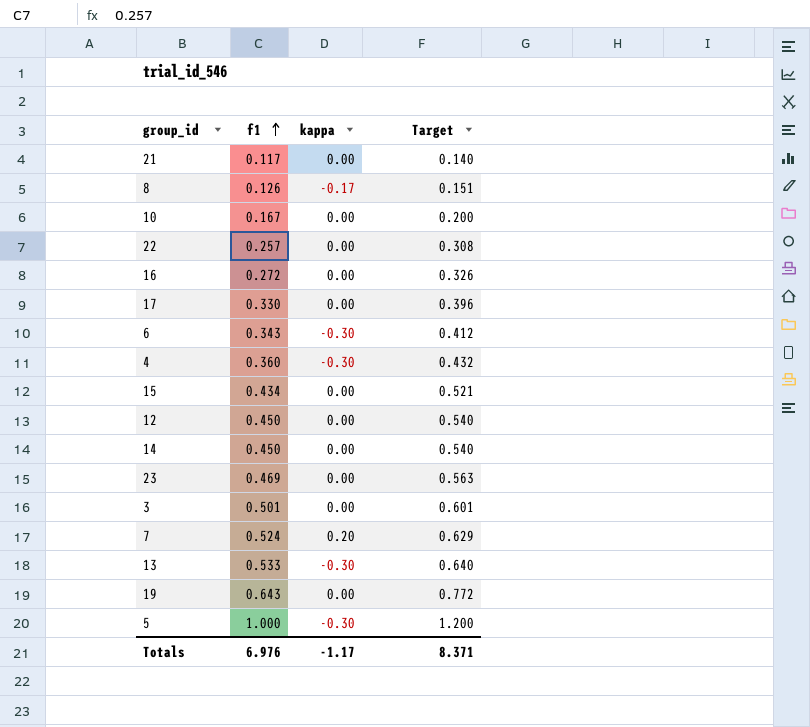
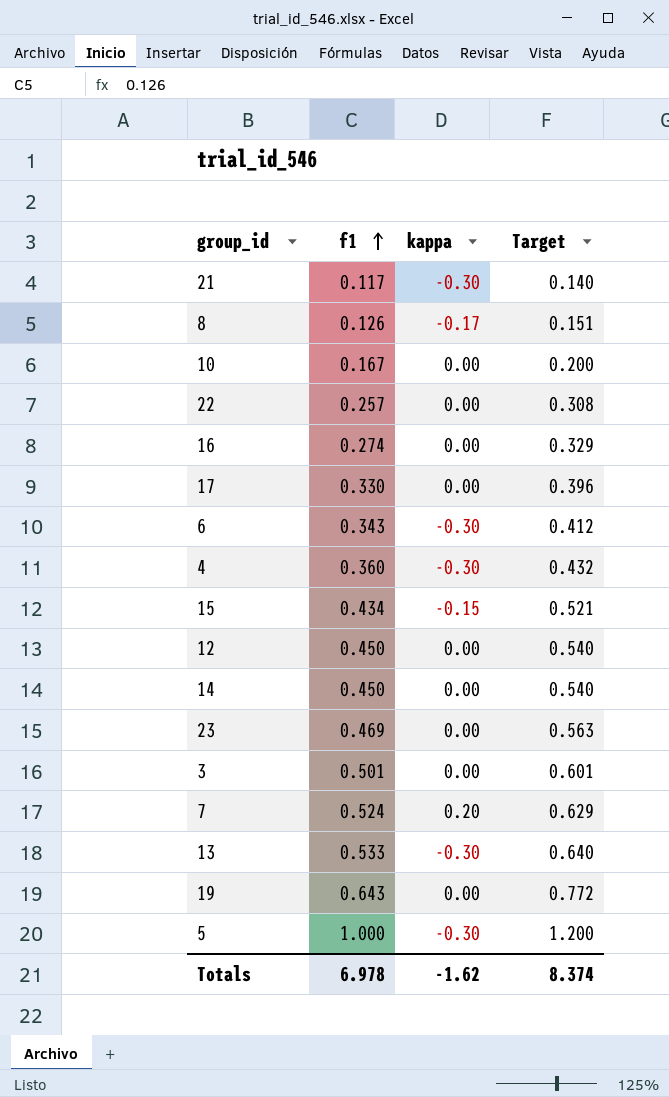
21 | kappa: 0.00 -> -0.30
16 | f1: 0.272 -> 0.274
16 | Target: 0.326 -> 0.329
15 | kappa: 0.00 -> -0.15
Totals | f1: 6.976 -> 6.978
Totals | kappa: -1.17 -> -1.62
Totals | Target: 8.371 -> 8.374

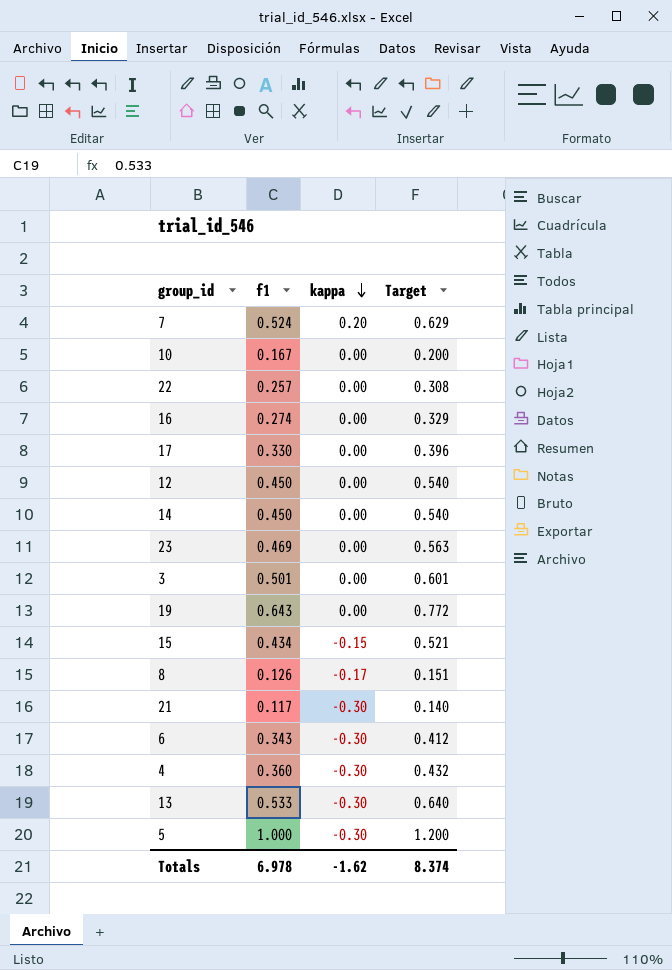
row order: f1 ascending -> kappa descending

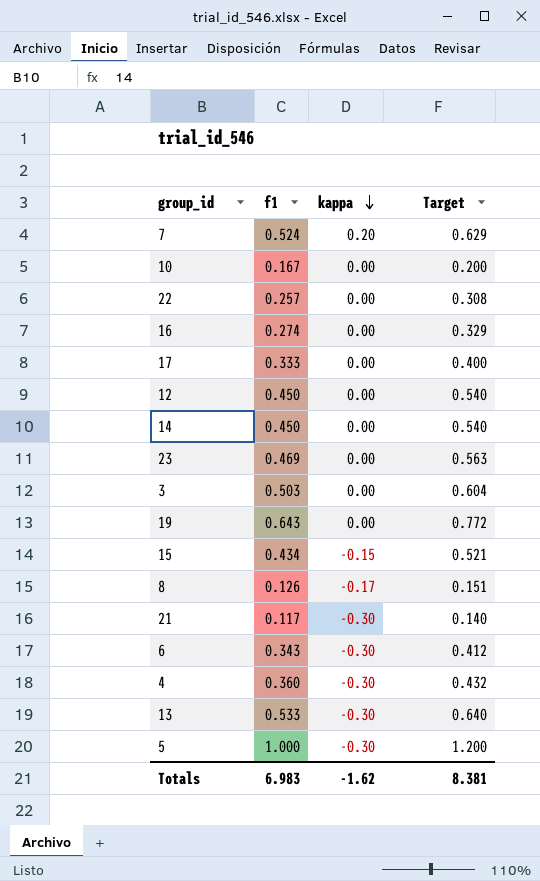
17 | f1: 0.330 -> 0.333
17 | Target: 0.396 -> 0.400
3 | f1: 0.501 -> 0.503
3 | Target: 0.601 -> 0.604
Totals | f1: 6.978 -> 6.983
Totals | Target: 8.374 -> 8.381

